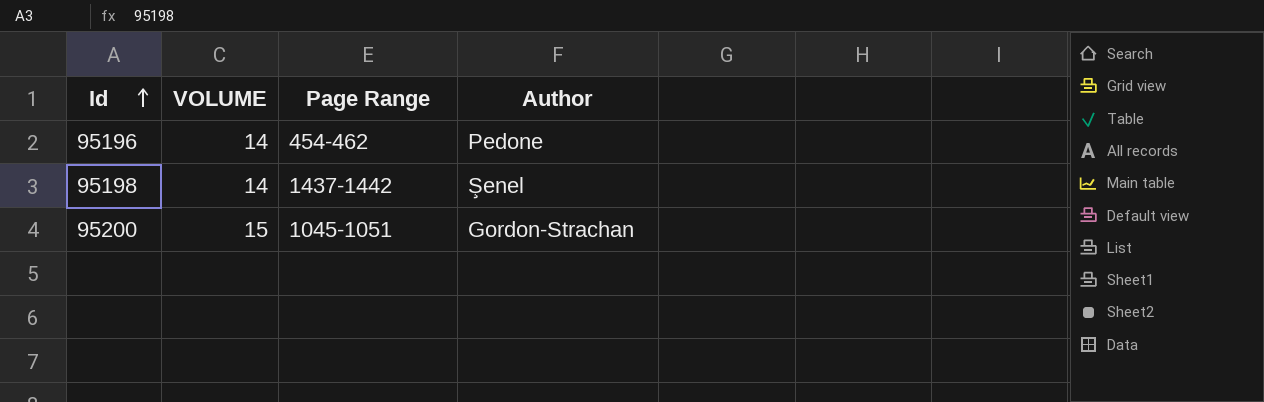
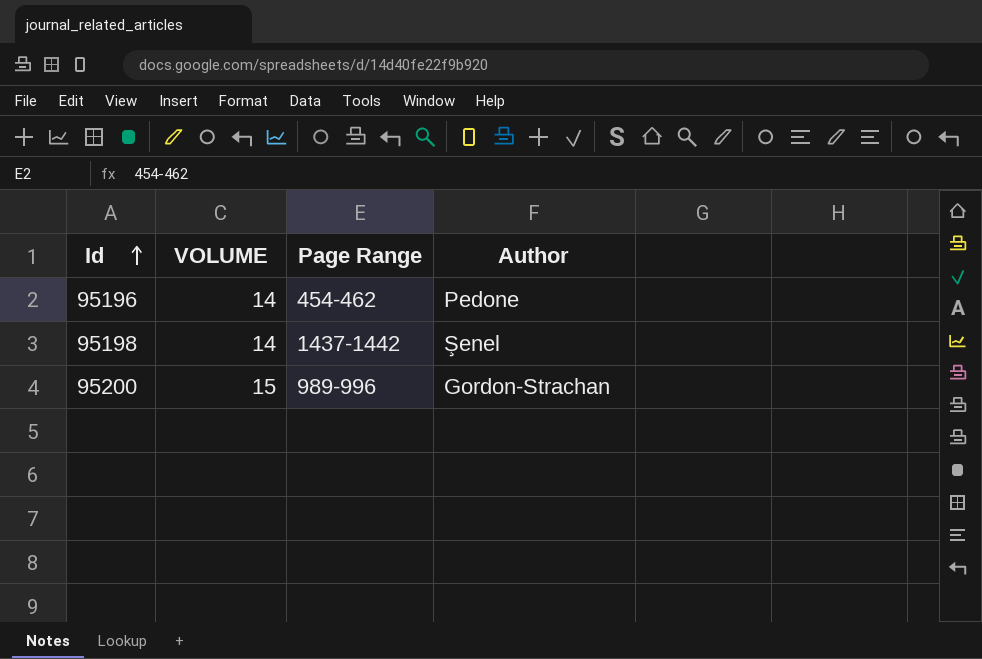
95200 | Page Range: 1045-1051 -> 989-996

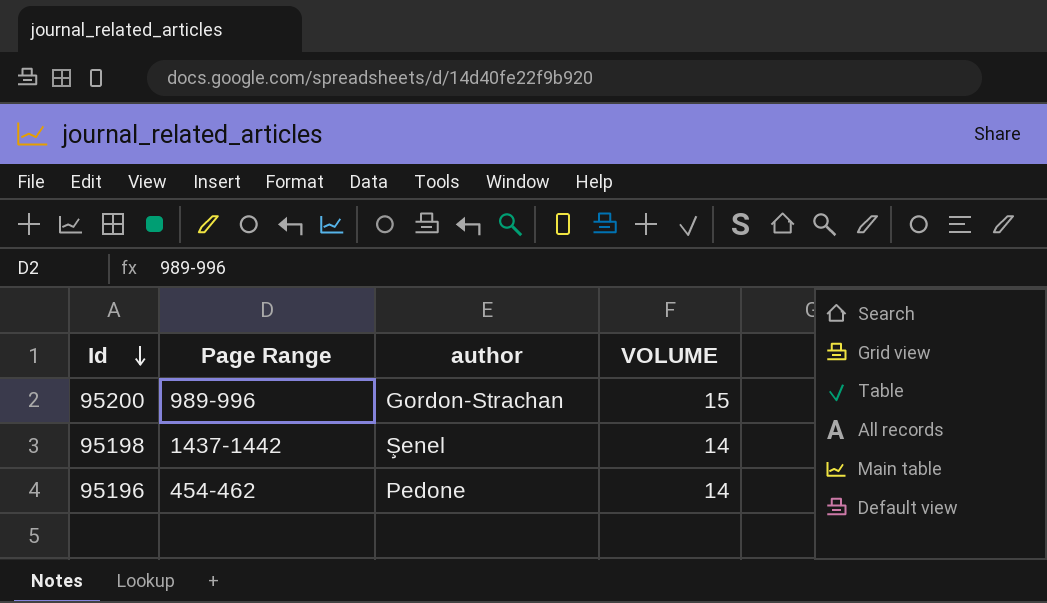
row order: Id ascending -> Id descending
column name: Author -> author
column VOLUME | position: 2 -> 4

